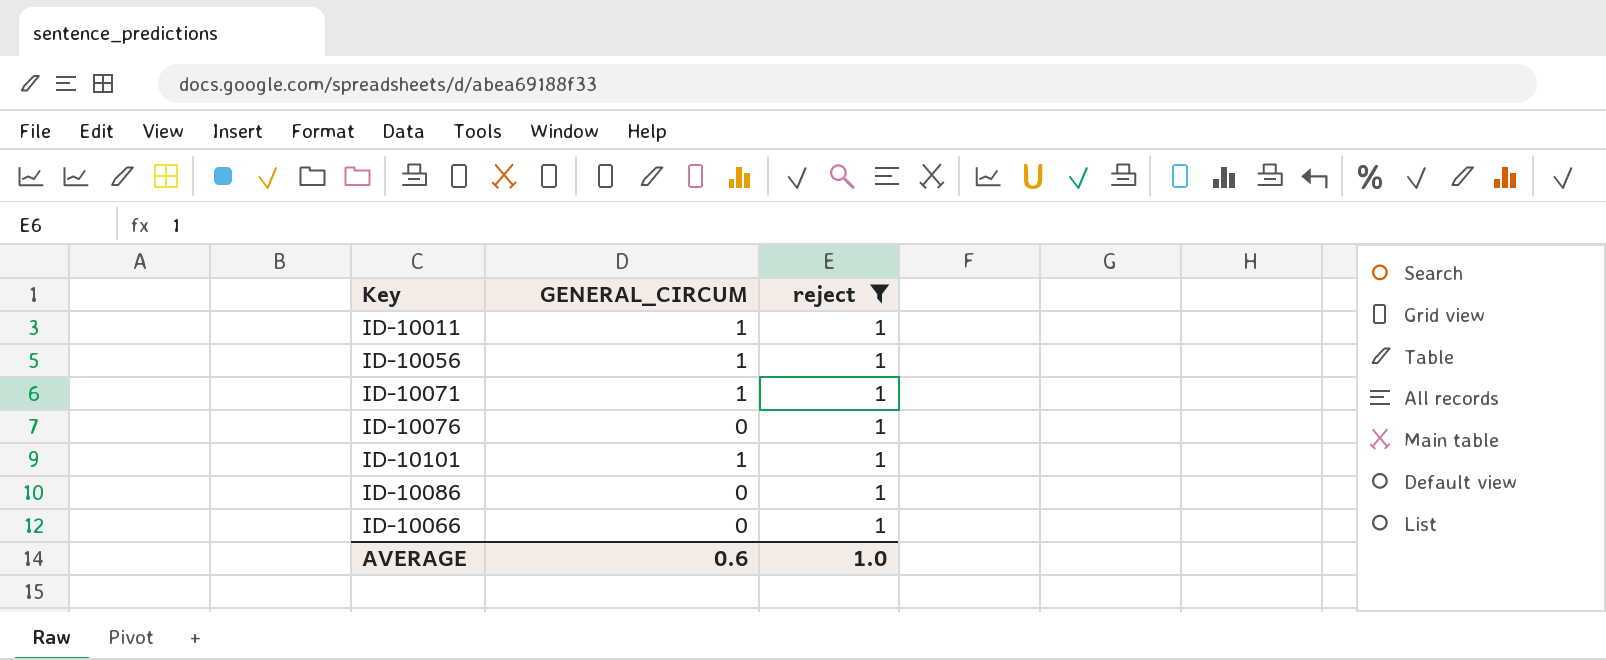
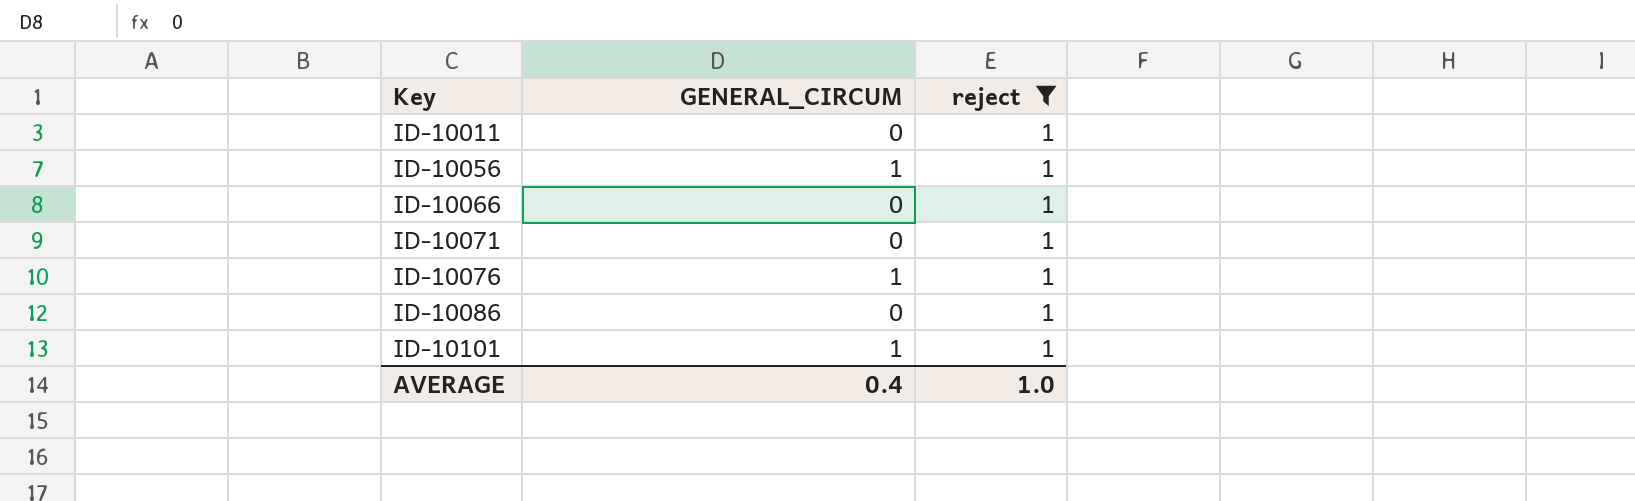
row order: none -> Key ascending
ID-10011 | GENERAL_CIRCUM: 1 -> 0
ID-10071 | GENERAL_CIRCUM: 1 -> 0
ID-10076 | GENERAL_CIRCUM: 0 -> 1
AVERAGE | GENERAL_CIRCUM: 0.6 -> 0.4

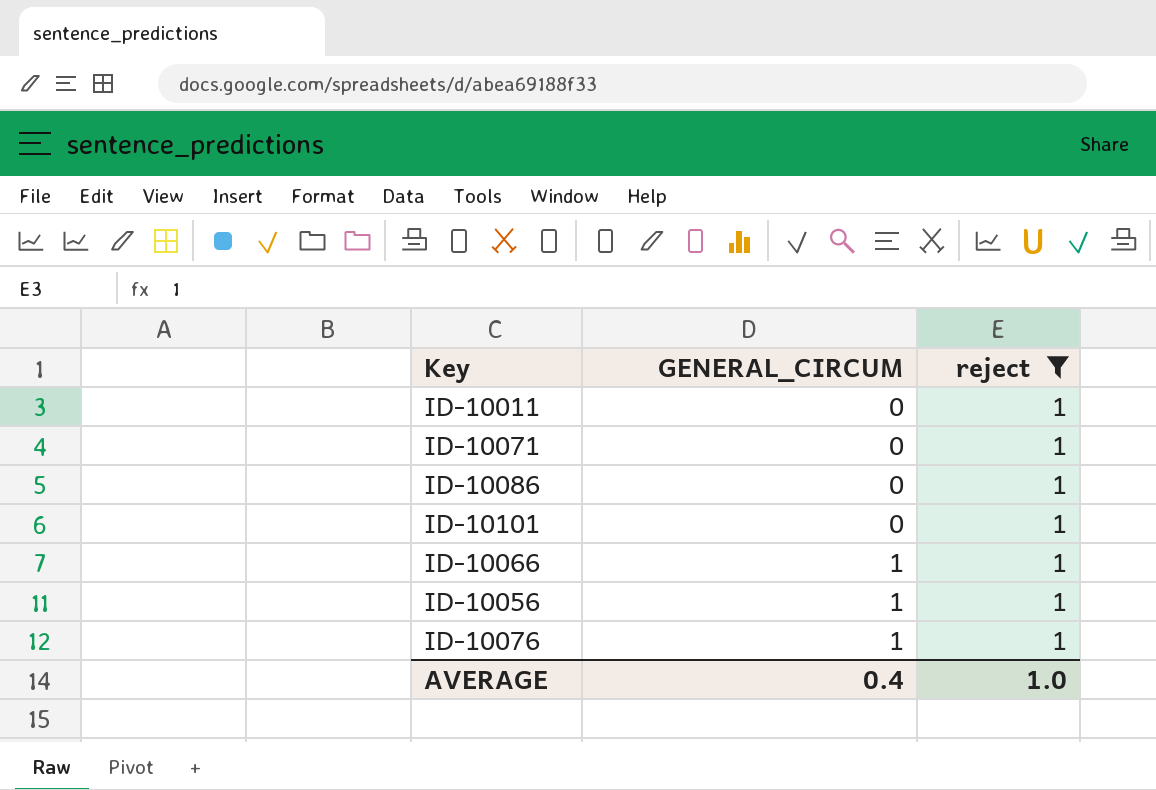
row order: Key ascending -> GENERAL_CIRCUM ascending
ID-10101 | GENERAL_CIRCUM: 1 -> 0
ID-10066 | GENERAL_CIRCUM: 0 -> 1

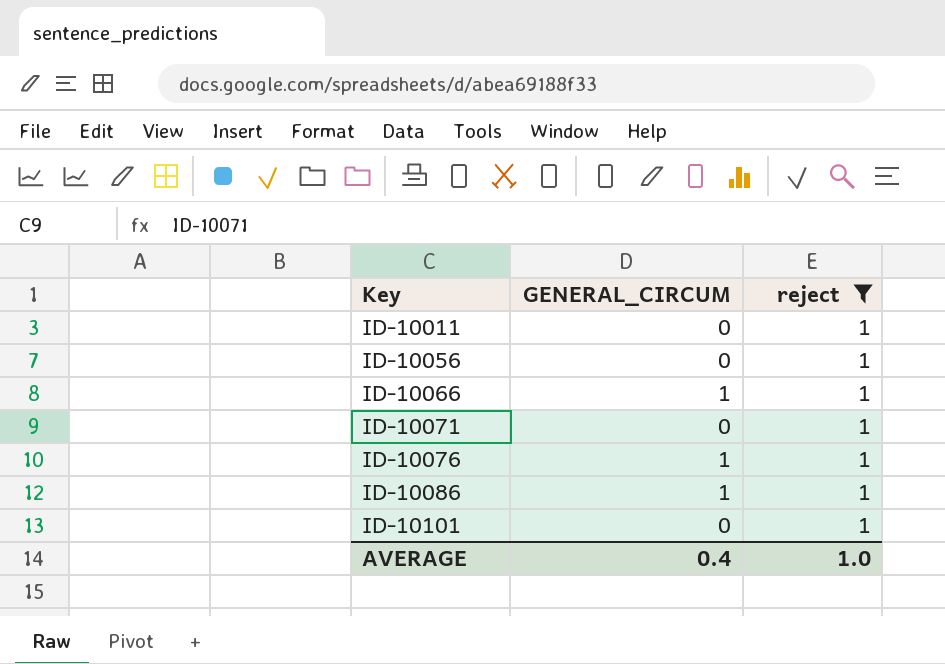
row order: GENERAL_CIRCUM ascending -> Key ascending
ID-10056 | GENERAL_CIRCUM: 1 -> 0
ID-10086 | GENERAL_CIRCUM: 0 -> 1

